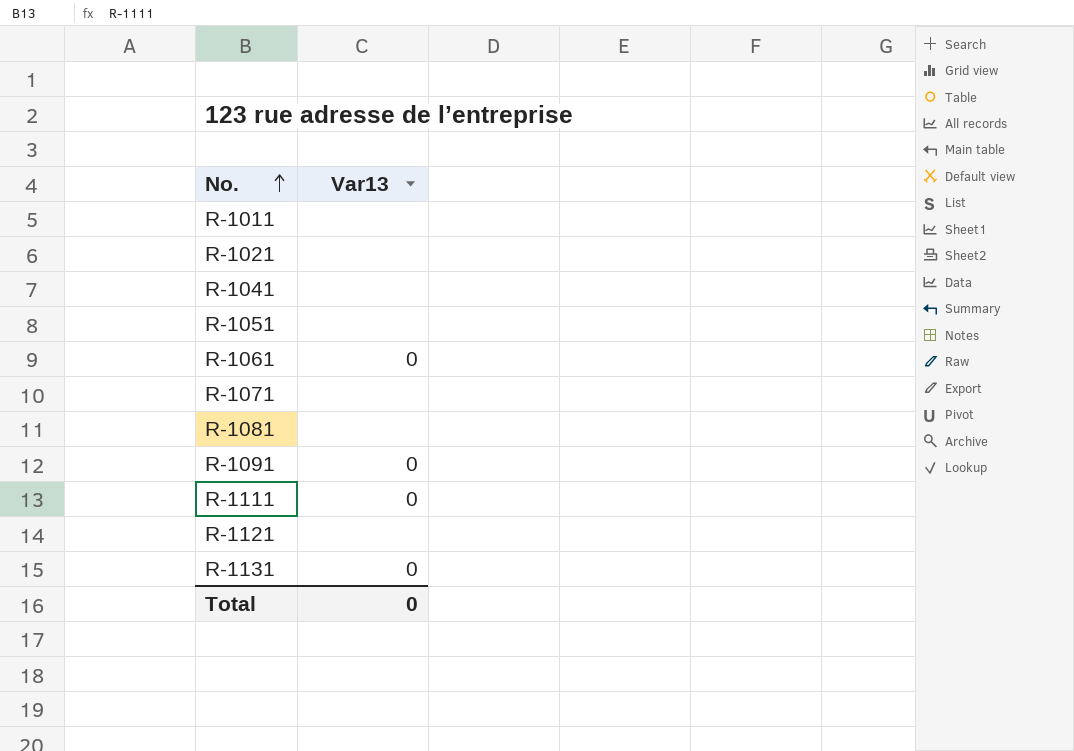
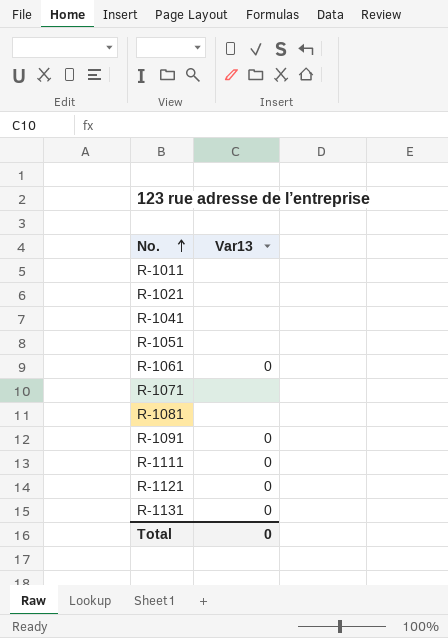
R-1121 | Var13: none -> 0

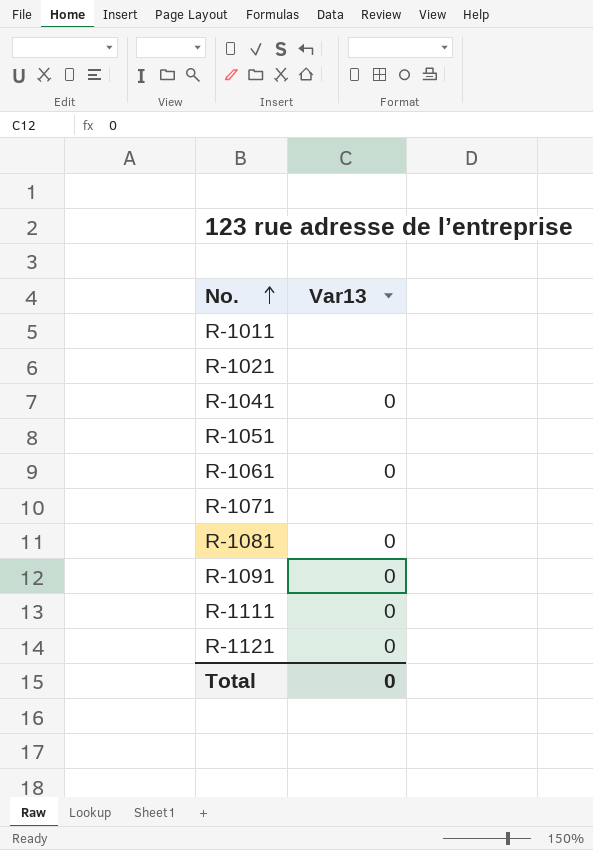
row R-1131: 0 -> none
R-1041 | Var13: none -> 0
R-1081 | Var13: none -> 0

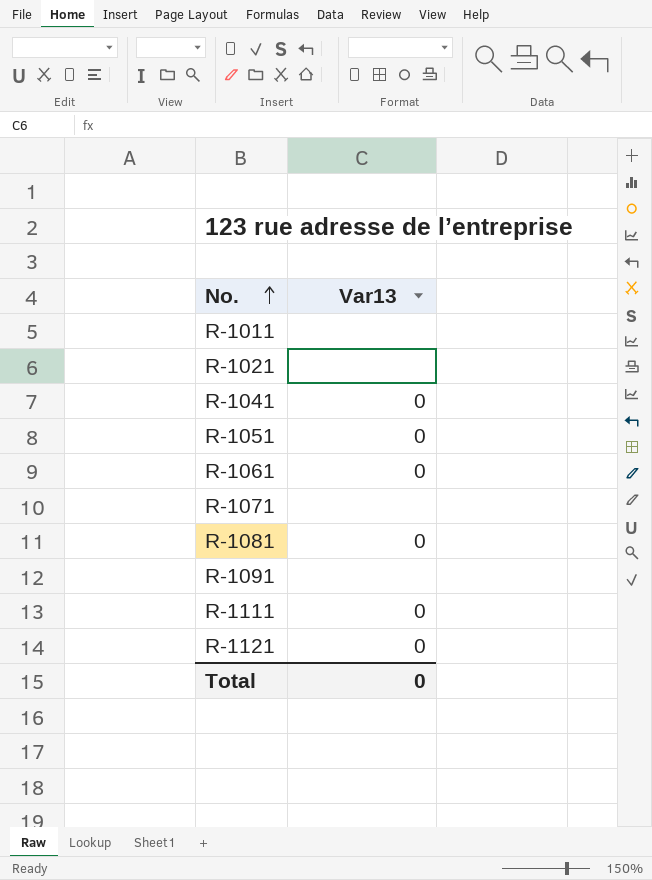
R-1051 | Var13: none -> 0
R-1091 | Var13: 0 -> none

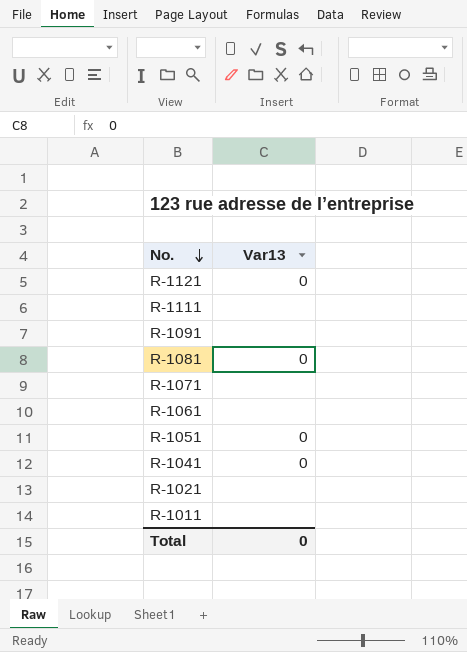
row order: No. ascending -> No. descending
R-1111 | Var13: 0 -> none
R-1061 | Var13: 0 -> none

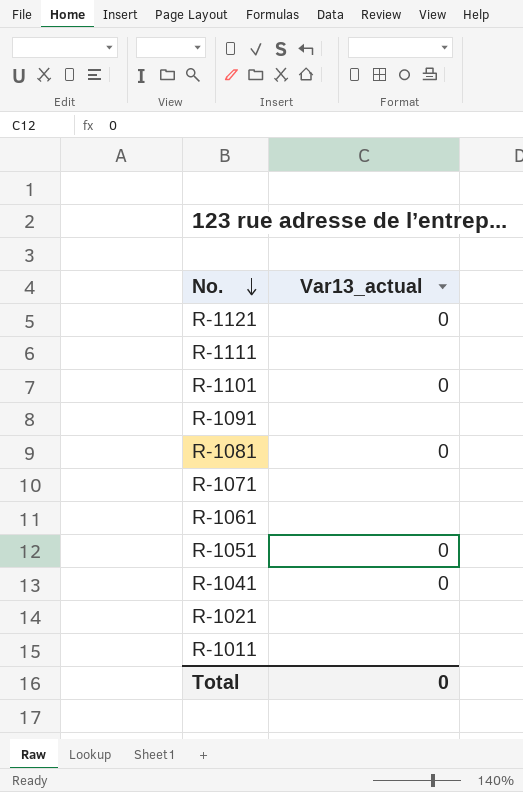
column name: Var13 -> Var13_actual
row R-1101: none -> 0

